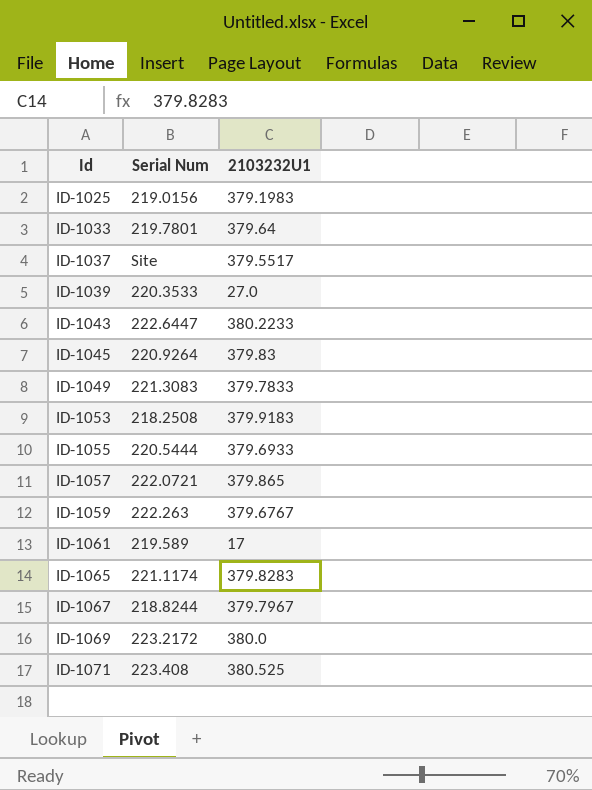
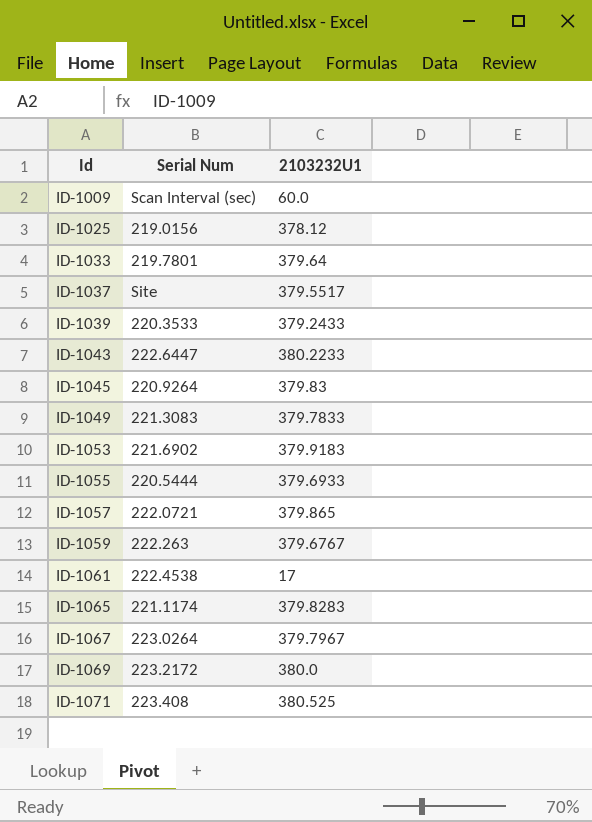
row ID-1009: none -> Scan Interval (sec) | 60.0
ID-1025 | 2103232U1: 379.1983 -> 378.12
ID-1039 | 2103232U1: 27.0 -> 379.2433
ID-1053 | Serial Num: 218.2508 -> 221.6902
ID-1061 | Serial Num: 219.589 -> 222.4538
ID-1067 | Serial Num: 218.8244 -> 223.0264

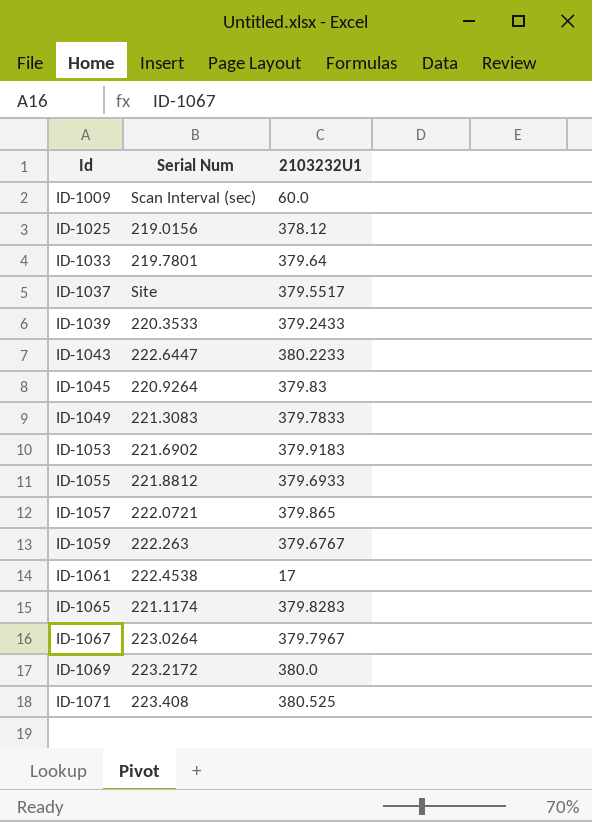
ID-1055 | Serial Num: 220.5444 -> 221.8812

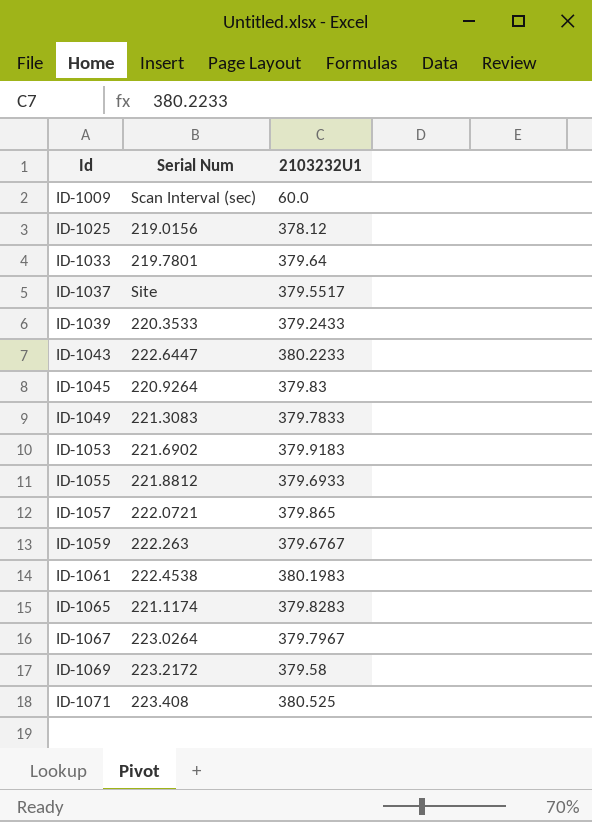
ID-1061 | 2103232U1: 17 -> 380.1983
ID-1069 | 2103232U1: 380.0 -> 379.58

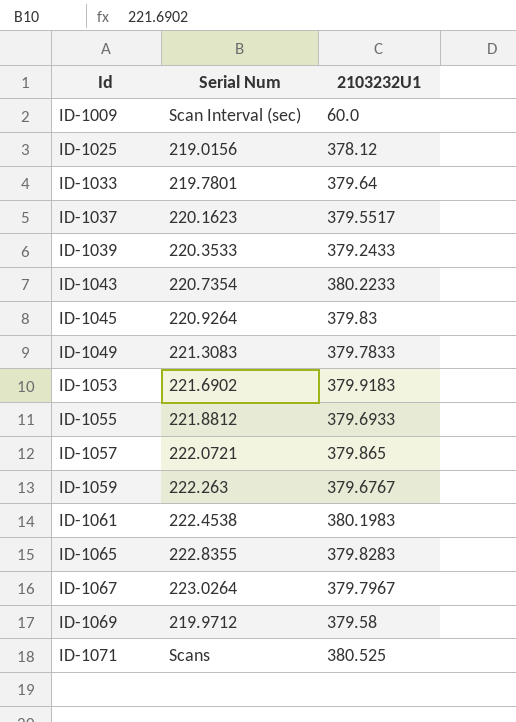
ID-1037 | Serial Num: Site -> 220.1623
ID-1043 | Serial Num: 222.6447 -> 220.7354
ID-1065 | Serial Num: 221.1174 -> 222.8355
ID-1069 | Serial Num: 223.2172 -> 219.9712
ID-1071 | Serial Num: 223.408 -> Scans

